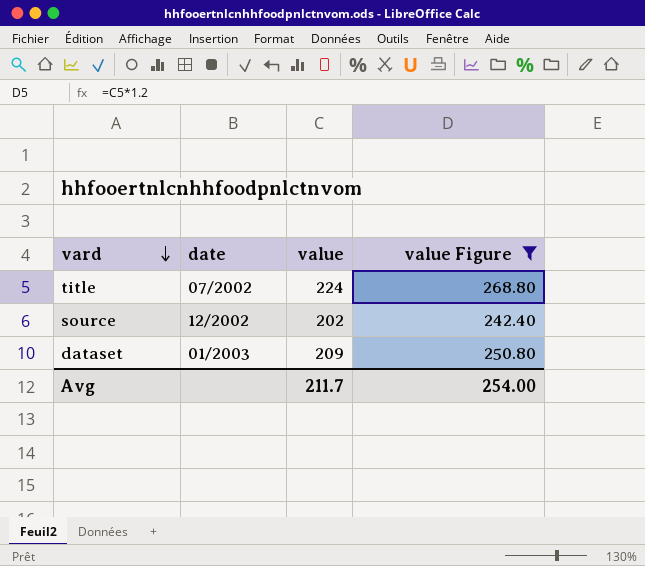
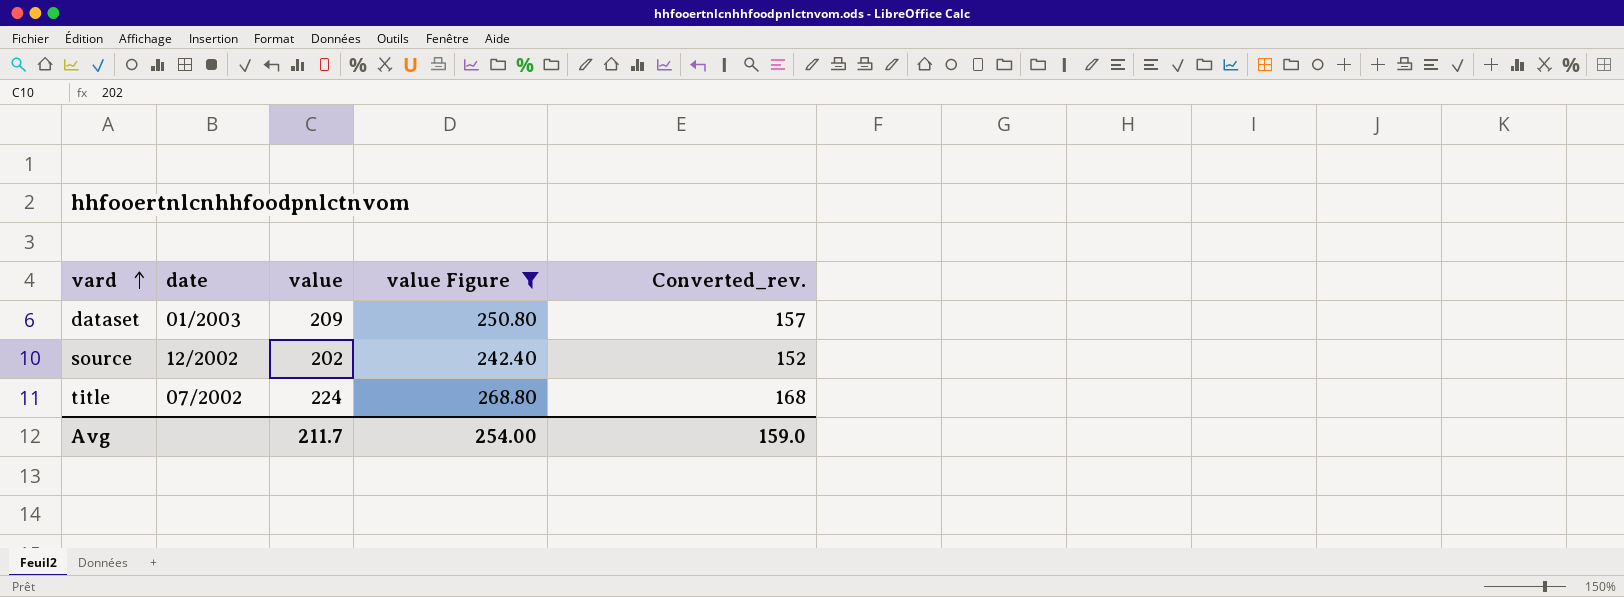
row order: vard descending -> vard ascending
column Converted_rev. | formula: none -> [value] * 0.75

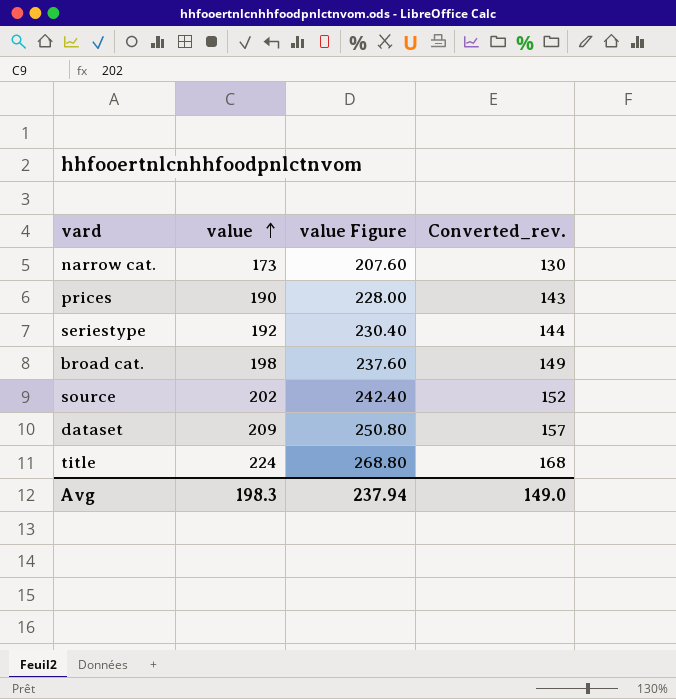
filter: value Figure >= 242.40 -> none
row order: vard ascending -> value ascending
column date | position: 2 -> none
Avg | value: 211.7 -> 198.3
Avg | value Figure: 254.00 -> 237.94
Avg | Converted_rev.: 159.0 -> 149.0

